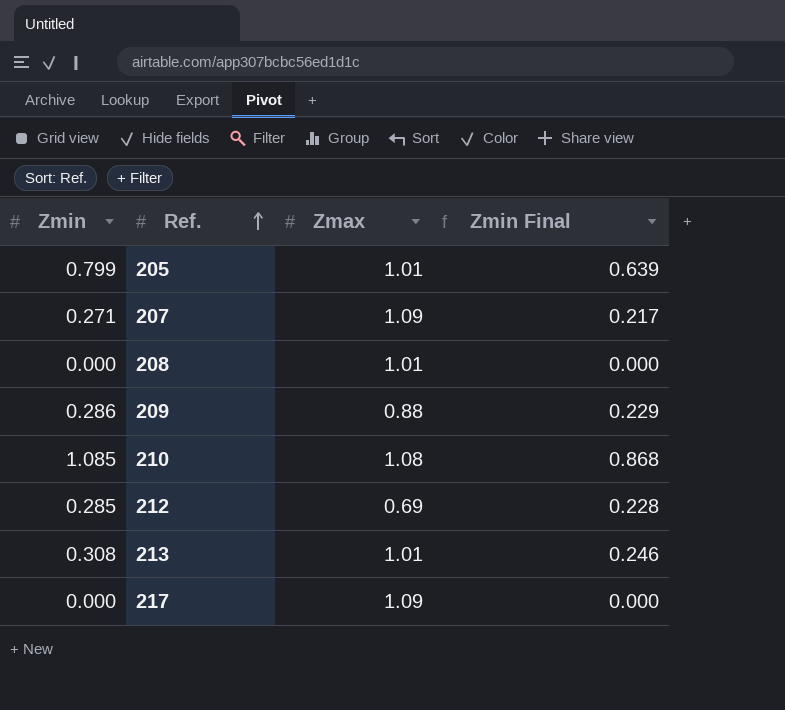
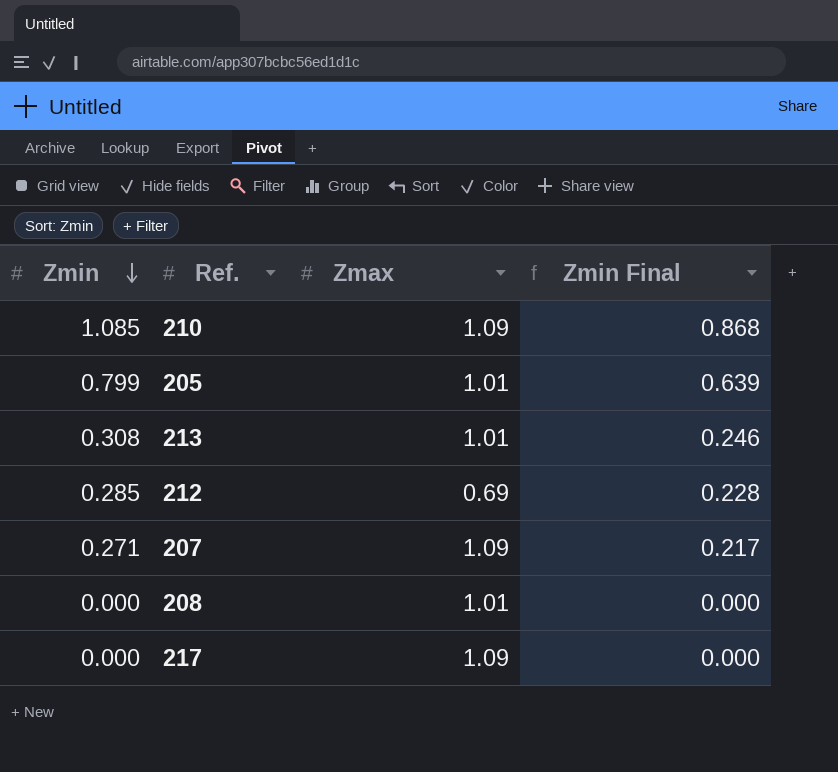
row order: Ref. ascending -> Zmin descending
row 209: 0.286 | 0.88 | 0.229 -> none
210 | Zmax: 1.08 -> 1.09

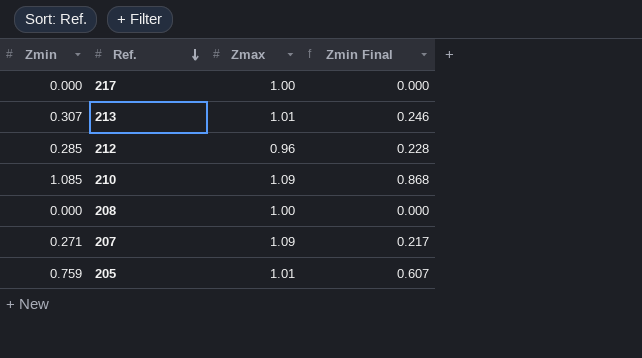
row order: Zmin descending -> Ref. descending
217 | Zmax: 1.09 -> 1.00
213 | Zmin: 0.308 -> 0.307
212 | Zmax: 0.69 -> 0.96
208 | Zmax: 1.01 -> 1.00
205 | Zmin: 0.799 -> 0.759
205 | Zmin Final: 0.639 -> 0.607

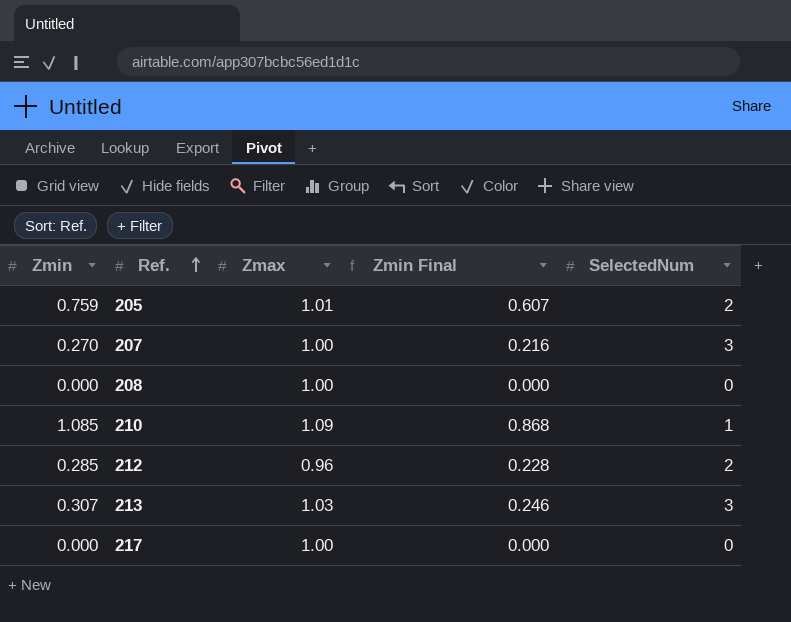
row order: Ref. descending -> Ref. ascending
column SelectedNum | position: none -> 5
207 | Zmin: 0.271 -> 0.270
207 | Zmax: 1.09 -> 1.00
207 | Zmin Final: 0.217 -> 0.216
213 | Zmax: 1.01 -> 1.03

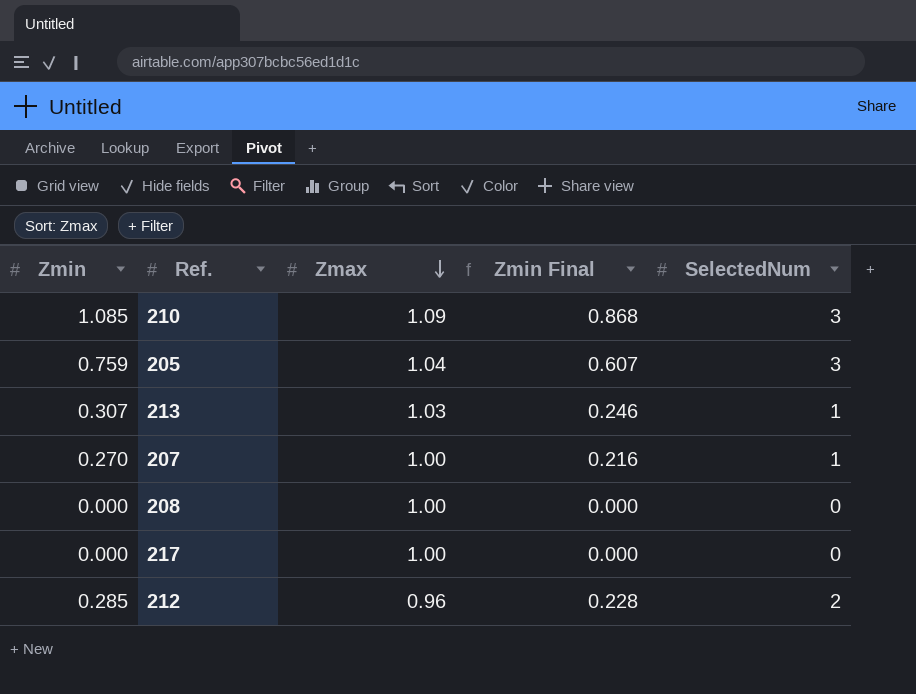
row order: Ref. ascending -> Zmax descending
210 | SelectedNum: 1 -> 3
205 | Zmax: 1.01 -> 1.04
205 | SelectedNum: 2 -> 3
213 | SelectedNum: 3 -> 1
207 | SelectedNum: 3 -> 1

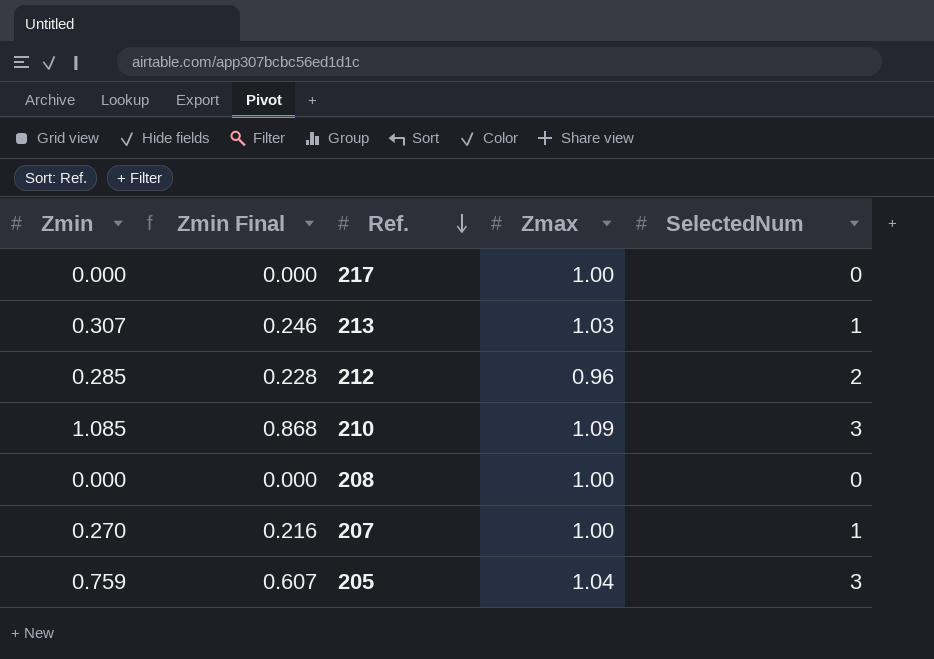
row order: Zmax descending -> Ref. descending
column Zmin Final | position: 4 -> 2

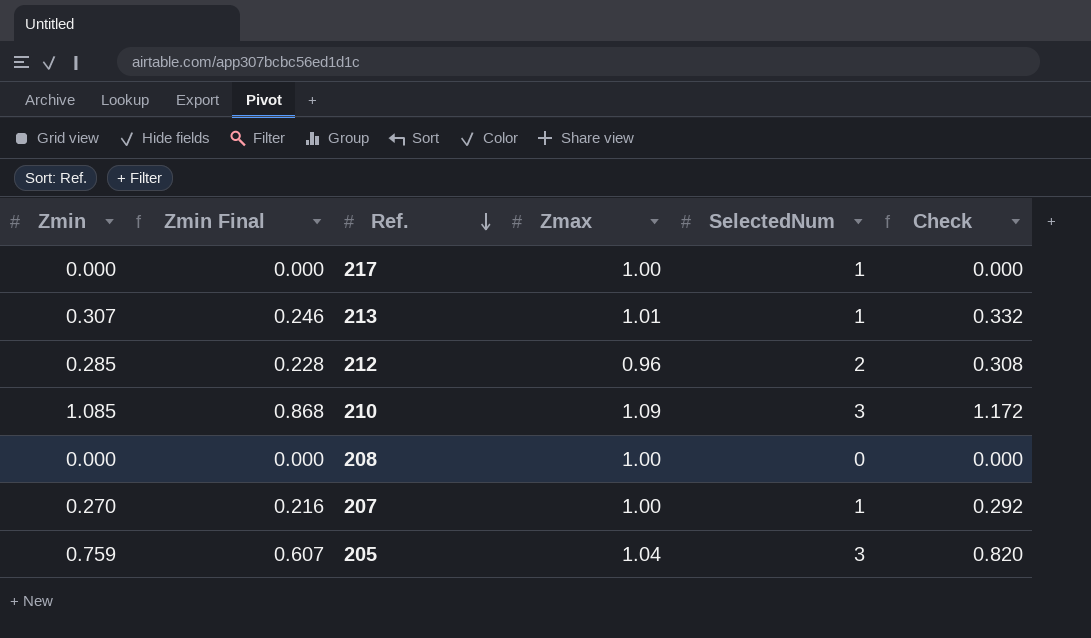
column Check | formula: none -> [Zmin] * 1.08
217 | SelectedNum: 0 -> 1
213 | Zmax: 1.03 -> 1.01

